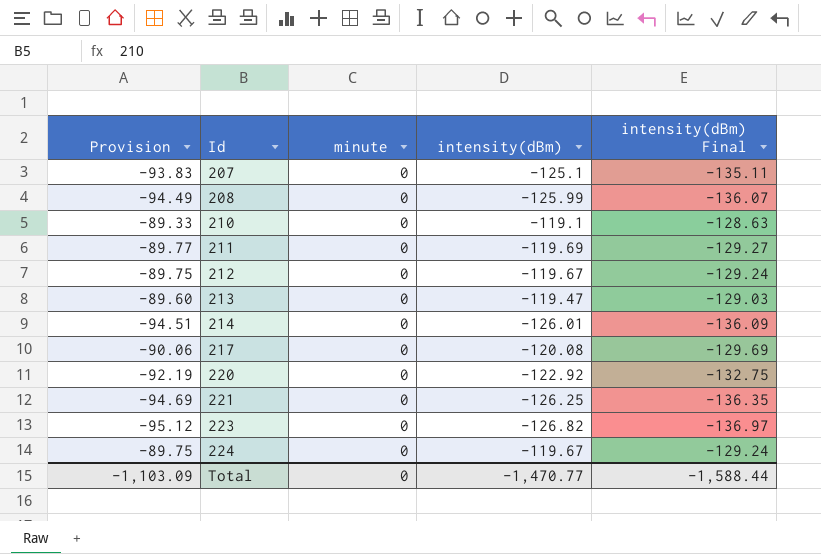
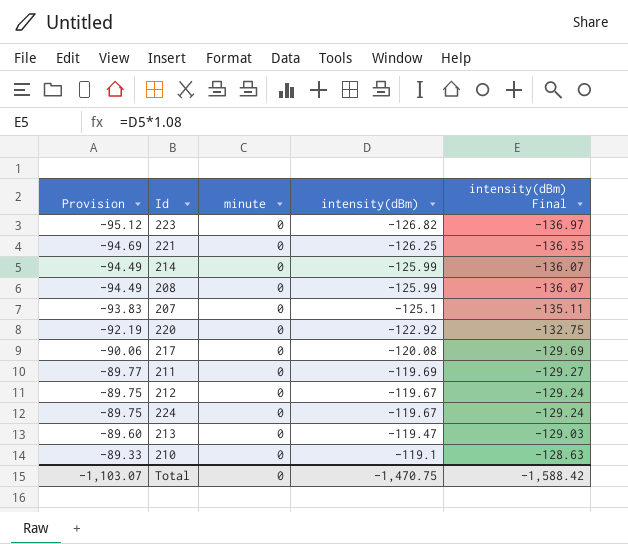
row order: Id ascending -> Provision ascending
214 | Provision: -94.51 -> -94.49
214 | intensity(dBm): -126.01 -> -125.99
214 | intensity(dBm) Final: -136.09 -> -136.07
Total | Provision: -1,103.09 -> -1,103.07
Total | intensity(dBm): -1,470.77 -> -1,470.75
Total | intensity(dBm) Final: -1,588.44 -> -1,588.42

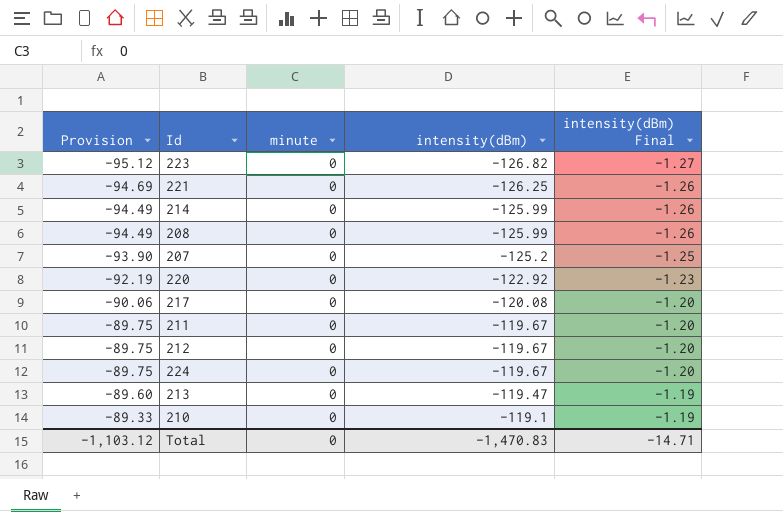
column intensity(dBm) Final | formula: [intensity(dBm)] * 1.08 -> [intensity(dBm)] * 0.01
207 | Provision: -93.83 -> -93.90
207 | intensity(dBm): -125.1 -> -125.2
211 | Provision: -89.77 -> -89.75
211 | intensity(dBm): -119.69 -> -119.67
Total | Provision: -1,103.07 -> -1,103.12
Total | intensity(dBm): -1,470.75 -> -1,470.83
Total | intensity(dBm) Final: -1,588.42 -> -14.71

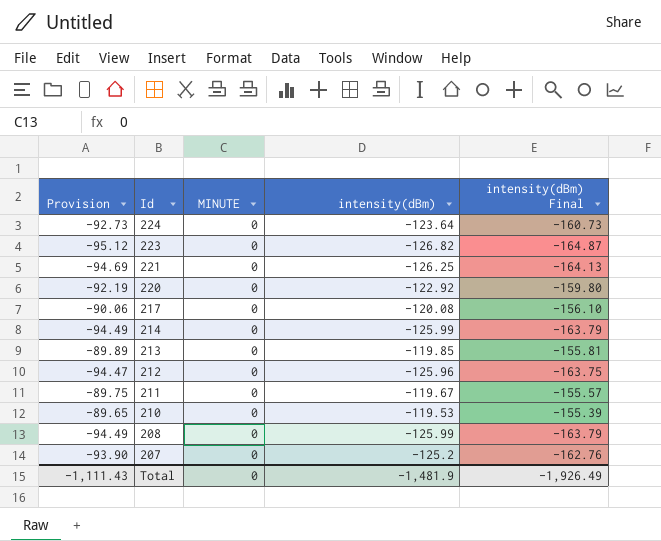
row order: Provision ascending -> Id descending
column name: minute -> MINUTE
column intensity(dBm) Final | formula: [intensity(dBm)] * 0.01 -> [intensity(dBm)] * 1.3
224 | Provision: -89.75 -> -92.73
224 | intensity(dBm): -119.67 -> -123.64
213 | Provision: -89.60 -> -89.89
213 | intensity(dBm): -119.47 -> -119.85
212 | Provision: -89.75 -> -94.47
212 | intensity(dBm): -119.67 -> -125.96
210 | Provision: -89.33 -> -89.65
210 | intensity(dBm): -119.1 -> -119.53
Total | Provision: -1,103.12 -> -1,111.43
Total | intensity(dBm): -1,470.83 -> -1,481.9
Total | intensity(dBm) Final: -14.71 -> -1,926.49

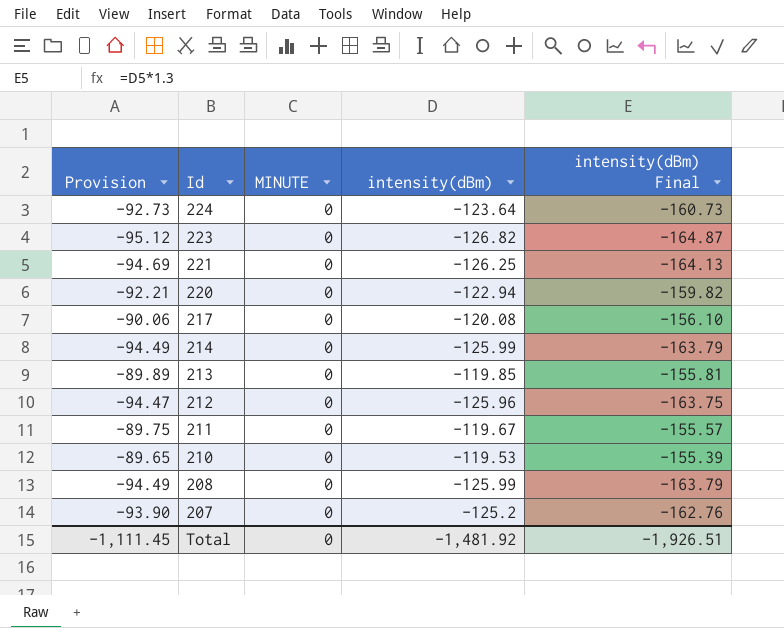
220 | Provision: -92.19 -> -92.21
220 | intensity(dBm): -122.92 -> -122.94
220 | intensity(dBm) Final: -159.80 -> -159.82
Total | Provision: -1,111.43 -> -1,111.45
Total | intensity(dBm): -1,481.9 -> -1,481.92
Total | intensity(dBm) Final: -1,926.49 -> -1,926.51

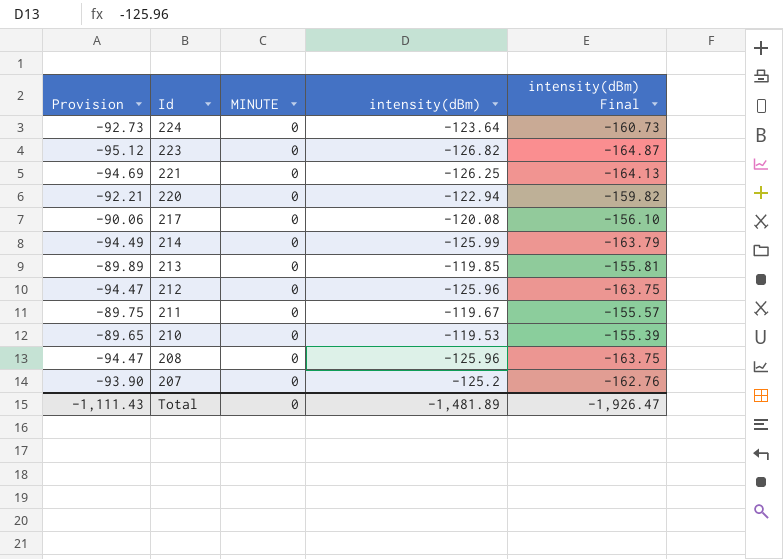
208 | Provision: -94.49 -> -94.47
208 | intensity(dBm): -125.99 -> -125.96
208 | intensity(dBm) Final: -163.79 -> -163.75
Total | Provision: -1,111.45 -> -1,111.43
Total | intensity(dBm): -1,481.92 -> -1,481.89
Total | intensity(dBm) Final: -1,926.51 -> -1,926.47

